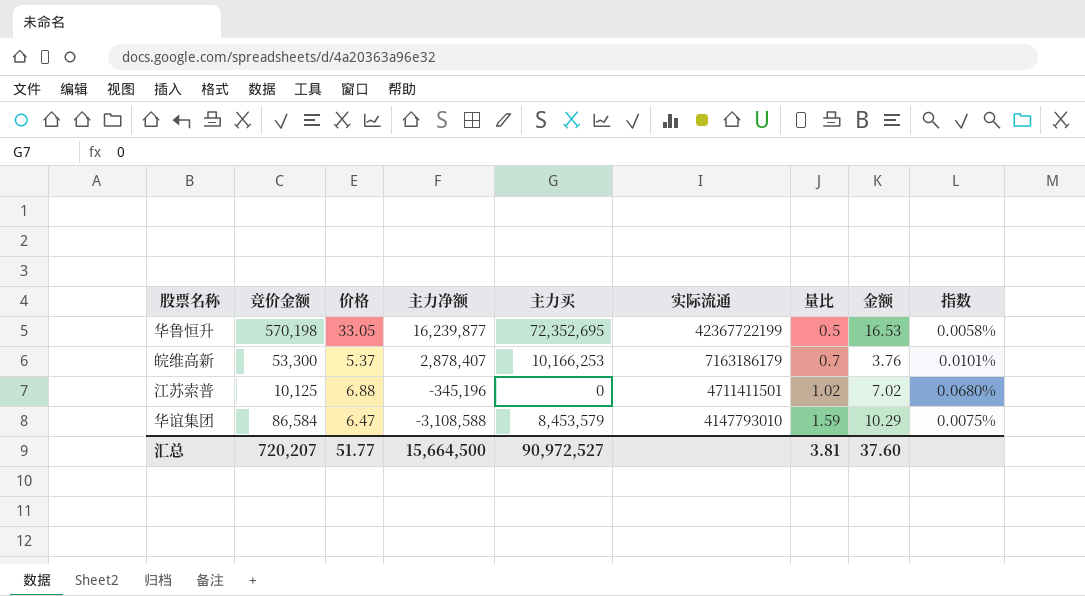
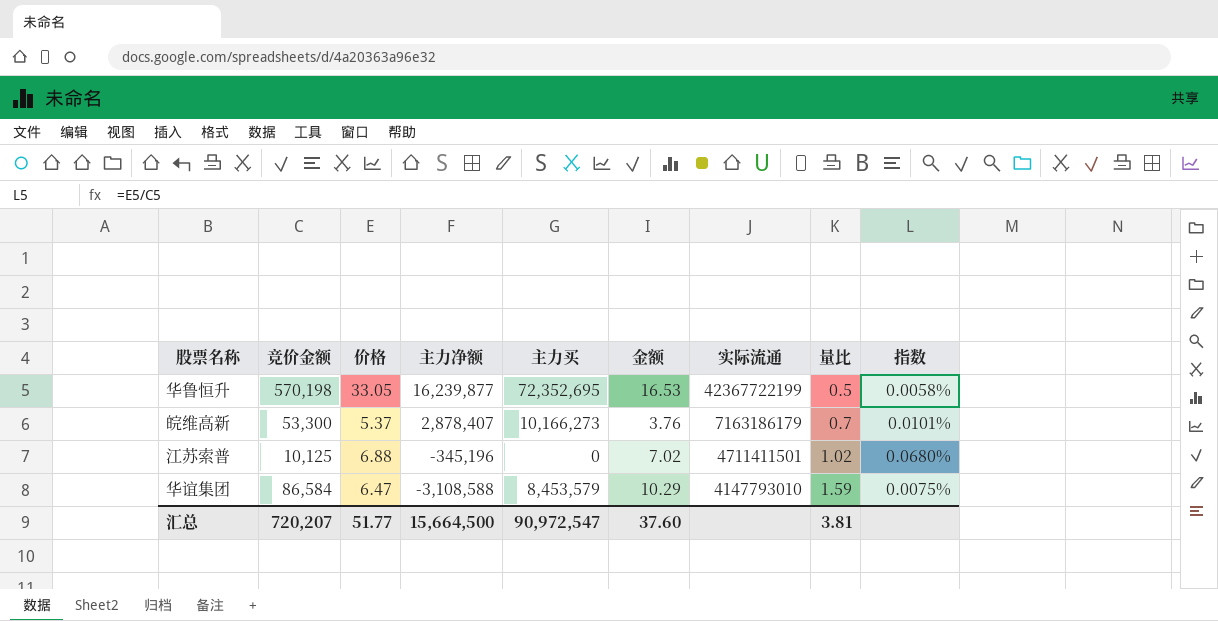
column 金额 | position: 8 -> 6
皖维高新 | 主力买: 10,166,253 -> 10,166,273
汇总 | 主力买: 90,972,527 -> 90,972,547

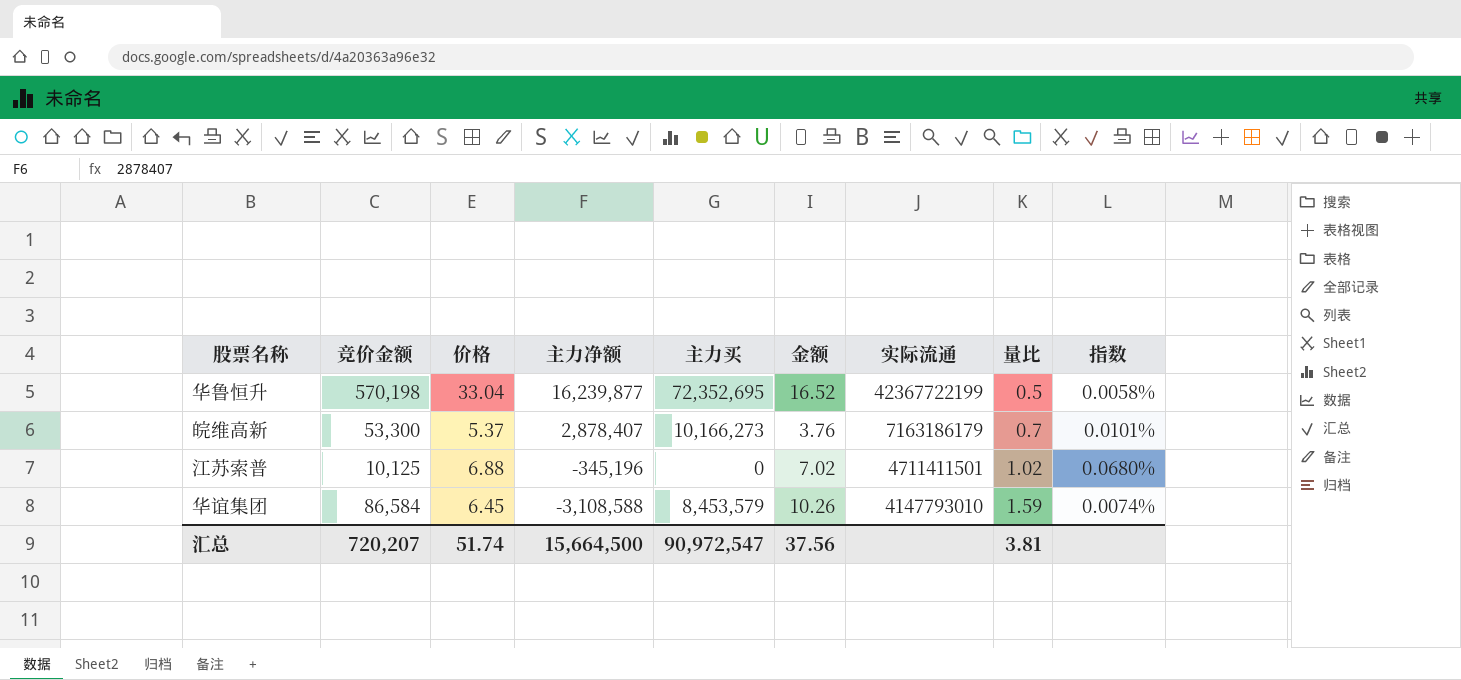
华鲁恒升 | 价格: 33.05 -> 33.04
华鲁恒升 | 金额: 16.53 -> 16.52
华谊集团 | 价格: 6.47 -> 6.45
华谊集团 | 金额: 10.29 -> 10.26
华谊集团 | 指数: 0.0075% -> 0.0074%
汇总 | 价格: 51.77 -> 51.74
汇总 | 金额: 37.60 -> 37.56

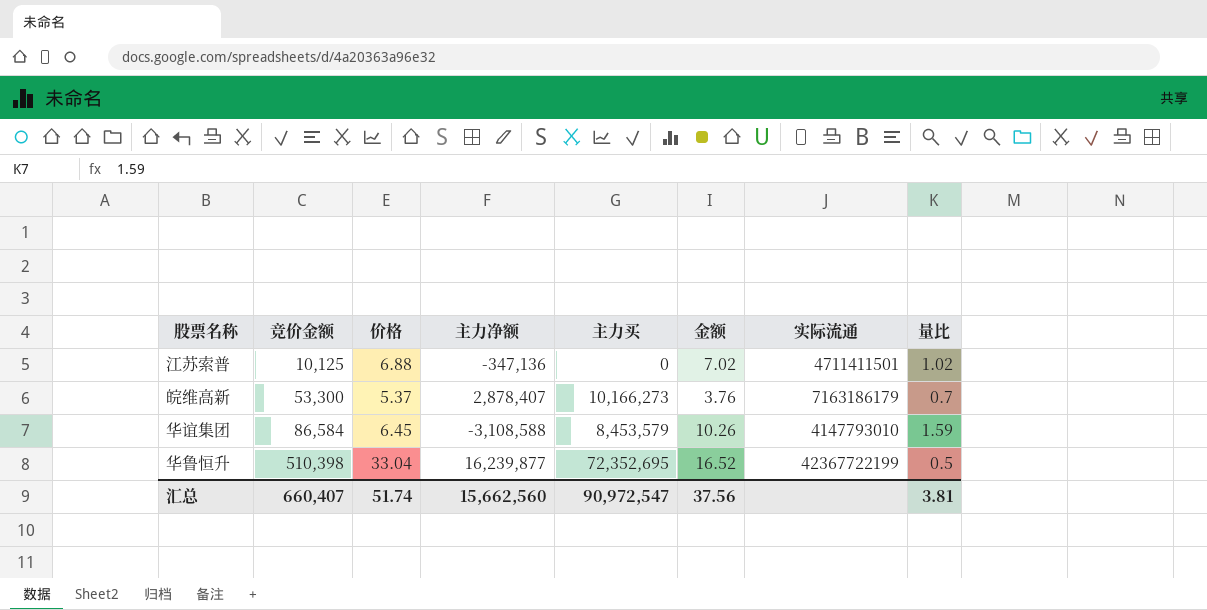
row order: 主力净额 descending -> 竞价金额 ascending
column 指数 | formula: [价格] / [竞价金额] -> none
江苏索普 | 主力净额: -345,196 -> -347,136
华鲁恒升 | 竞价金额: 570,198 -> 510,398
汇总 | 竞价金额: 720,207 -> 660,407
汇总 | 主力净额: 15,664,500 -> 15,662,560

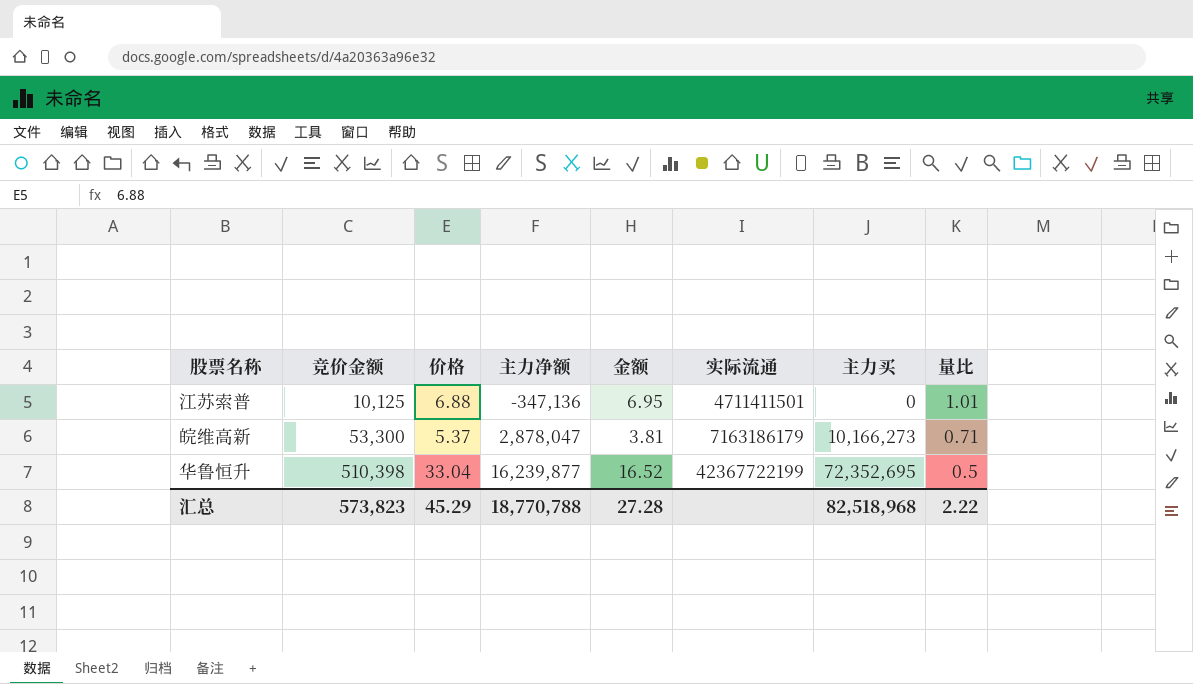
column 主力买 | position: 5 -> 7
row 华谊集团: 86,584 | 6.45 | -3,108,588 | 8,453,579 | 10.26 | 4147793010 | 1.59 -> none
江苏索普 | 金额: 7.02 -> 6.95
江苏索普 | 量比: 1.02 -> 1.01
皖维高新 | 主力净额: 2,878,407 -> 2,878,047
皖维高新 | 金额: 3.76 -> 3.81
皖维高新 | 量比: 0.7 -> 0.71
汇总 | 竞价金额: 660,407 -> 573,823
汇总 | 价格: 51.74 -> 45.29
汇总 | 主力净额: 15,662,560 -> 18,770,788
汇总 | 金额: 37.56 -> 27.28
汇总 | 主力买: 90,972,547 -> 82,518,968
汇总 | 量比: 3.81 -> 2.22

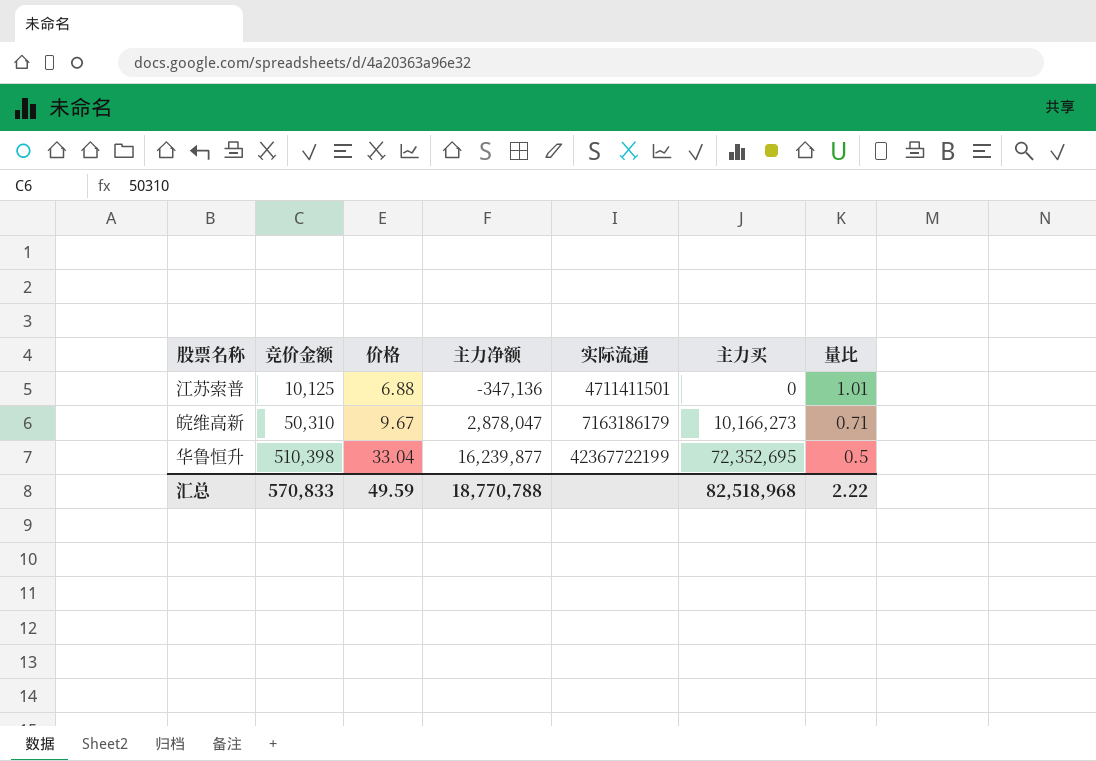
column 金额 | formula: [价格] * [量比] -> none
皖维高新 | 竞价金额: 53,300 -> 50,310
皖维高新 | 价格: 5.37 -> 9.67
汇总 | 竞价金额: 573,823 -> 570,833
汇总 | 价格: 45.29 -> 49.59

